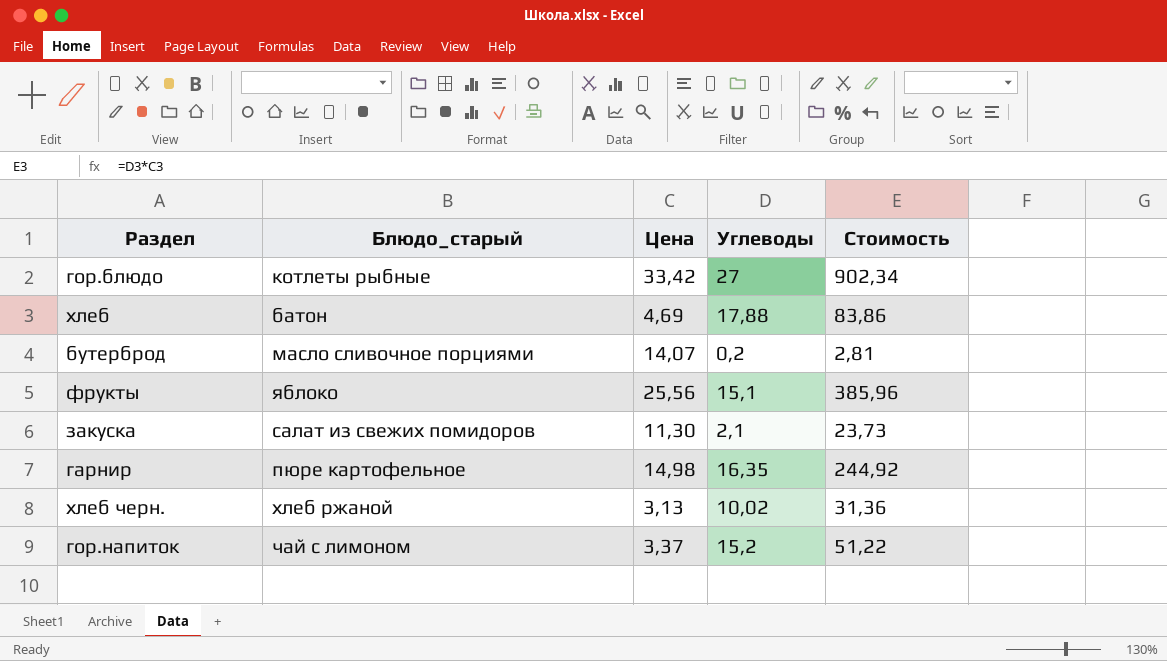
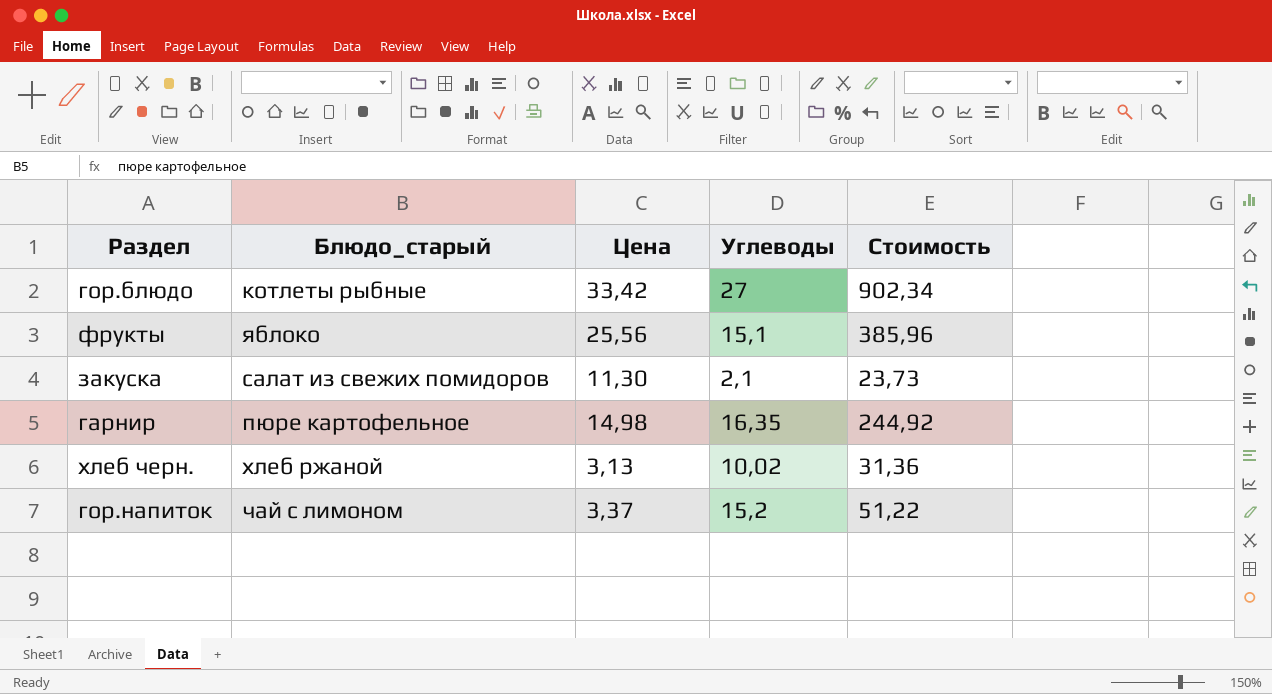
row хлеб: батон | 4,69 | 17,88 | 83,86 -> none
row бутерброд: масло сливочное порциями | 14,07 | 0,2 | 2,81 -> none

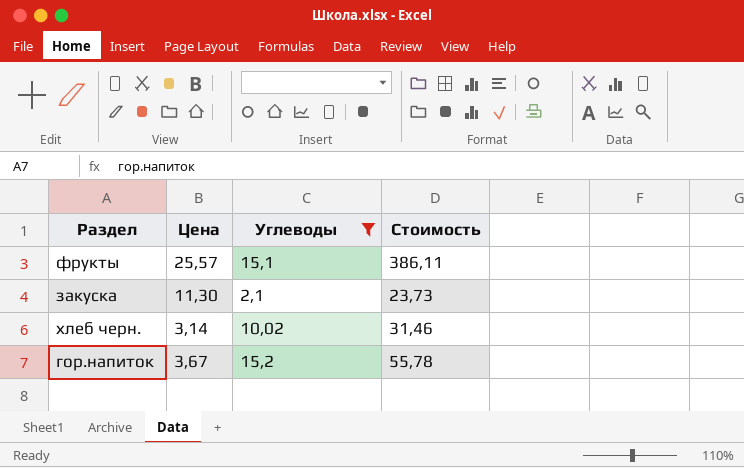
filter: none -> Углеводы <= 15,2
column Блюдо_старый | position: 2 -> none
фрукты | Цена: 25,56 -> 25,57
фрукты | Стоимость: 385,96 -> 386,11
хлеб черн. | Цена: 3,13 -> 3,14
хлеб черн. | Стоимость: 31,36 -> 31,46
гор.напиток | Цена: 3,37 -> 3,67
гор.напиток | Стоимость: 51,22 -> 55,78

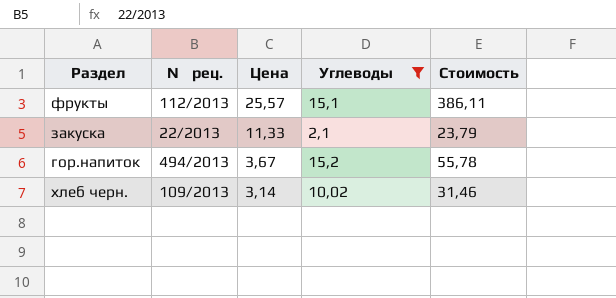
row order: none -> Цена descending
column № рец. | position: none -> 2
закуска | Цена: 11,30 -> 11,33
закуска | Стоимость: 23,73 -> 23,79

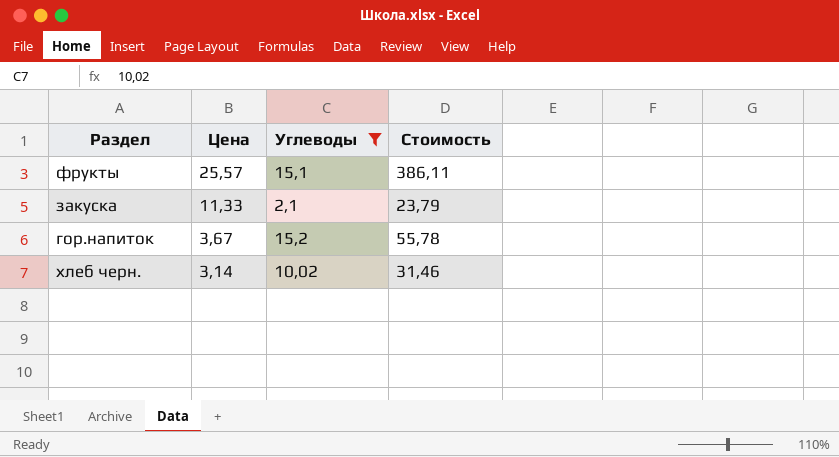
column № рец. | position: 2 -> none

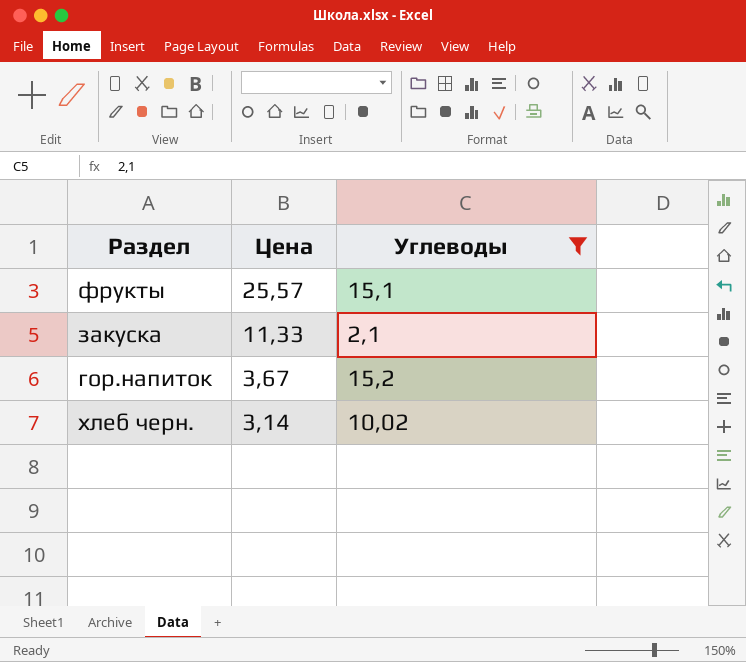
column Стоимость | formula: [Цена] * [Углеводы] -> none

